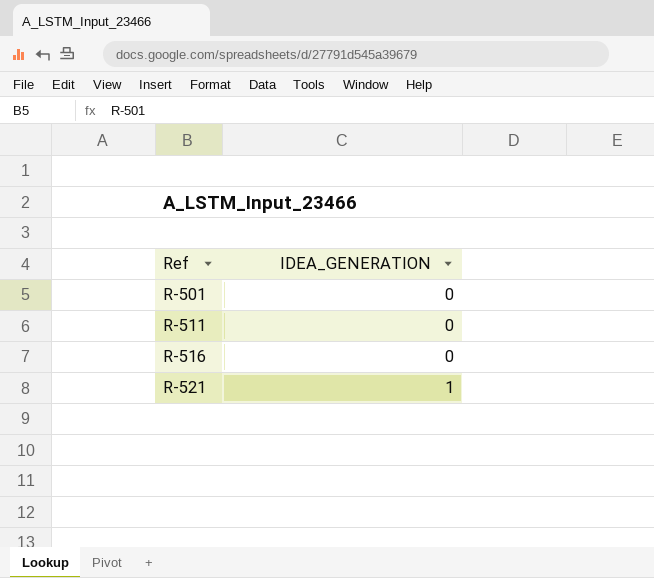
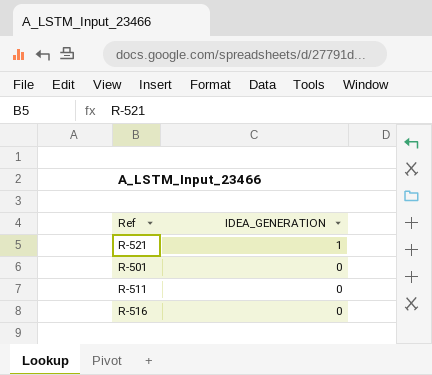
row order: Ref ascending -> IDEA_GENERATION descending

